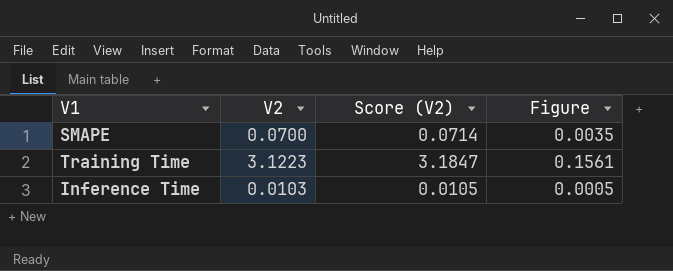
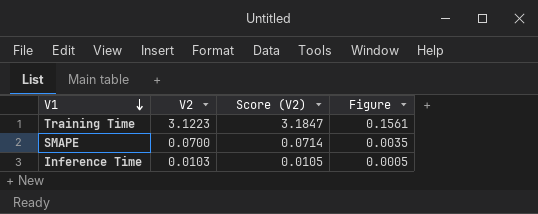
row order: none -> V1 descending

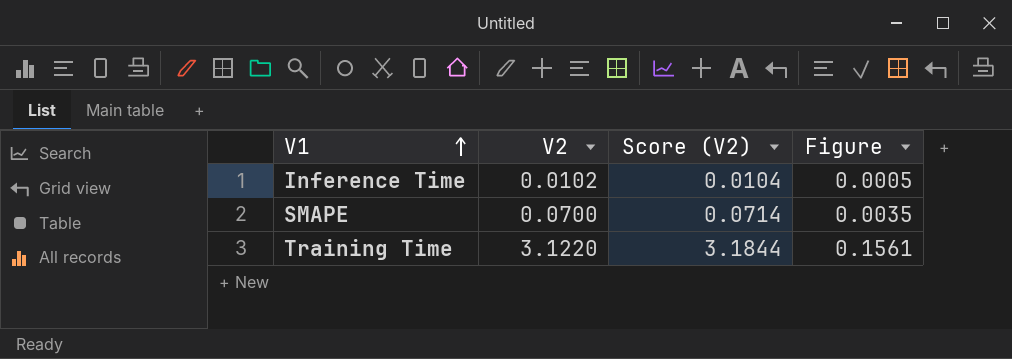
row order: V1 descending -> V1 ascending
Inference Time | V2: 0.0103 -> 0.0102
Inference Time | Score (V2): 0.0105 -> 0.0104
Training Time | V2: 3.1223 -> 3.1220
Training Time | Score (V2): 3.1847 -> 3.1844

